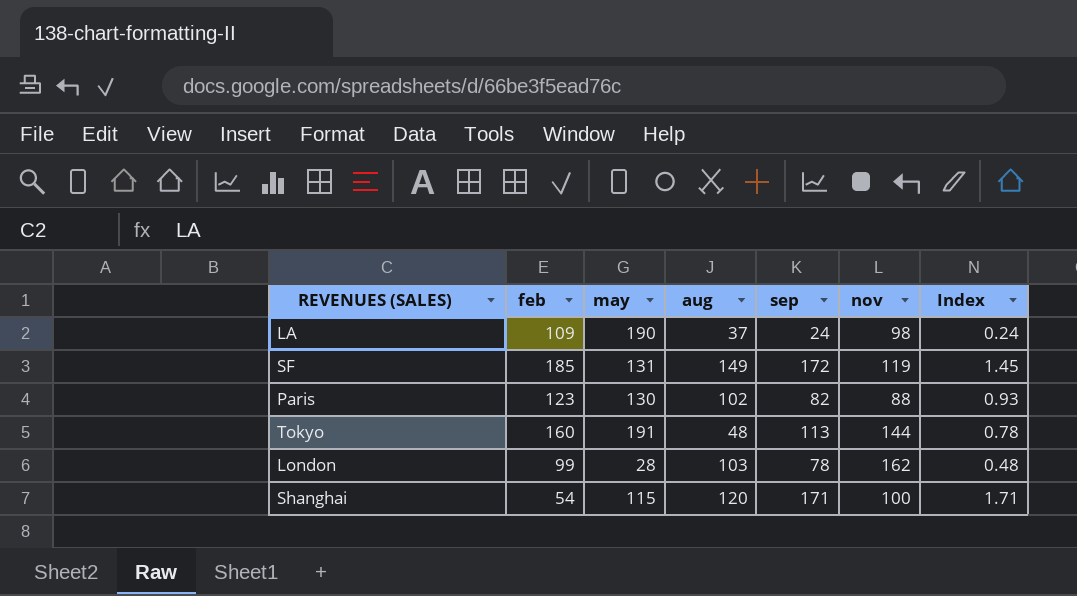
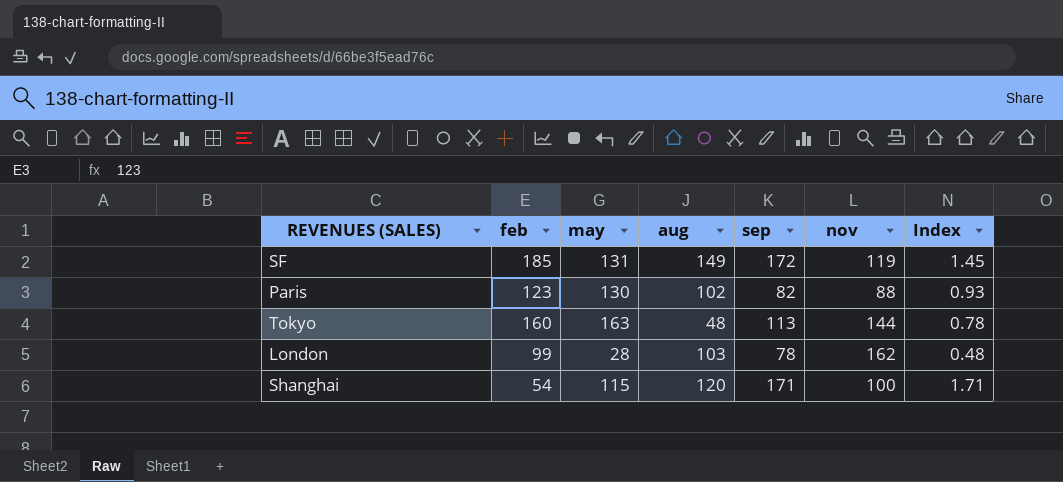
row LA: 109 | 190 | 37 | 24 | 98 | 0.24 -> none
Tokyo | may: 191 -> 163

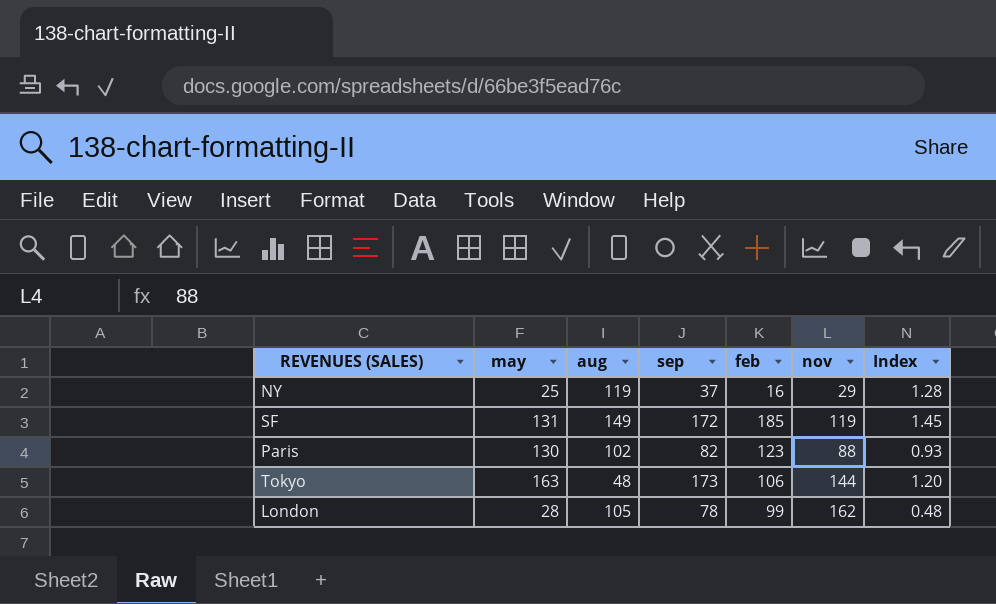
column feb | position: 2 -> 5
row Shanghai: 54 | 115 | 120 | 171 | 100 | 1.71 -> none
row NY: none -> 25 | 119 | 37 | 16 | 29 | 1.28
Tokyo | sep: 113 -> 173
Tokyo | feb: 160 -> 106
Tokyo | Index: 0.78 -> 1.20
London | aug: 103 -> 105

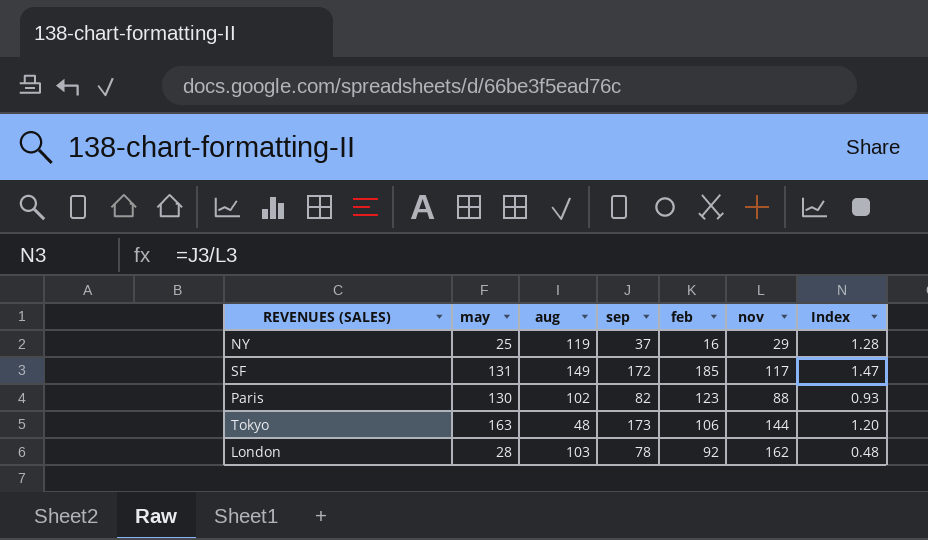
SF | nov: 119 -> 117
SF | Index: 1.45 -> 1.47
London | aug: 105 -> 103
London | feb: 99 -> 92

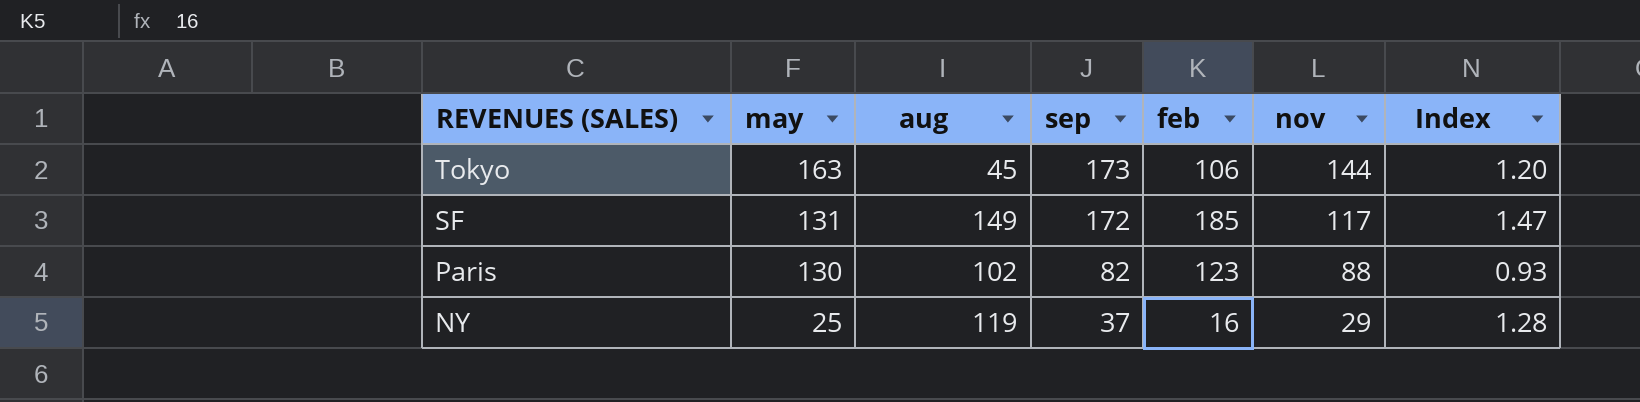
row order: none -> REVENUES (SALES) descending
row London: 28 | 103 | 78 | 92 | 162 | 0.48 -> none
Tokyo | aug: 48 -> 45

